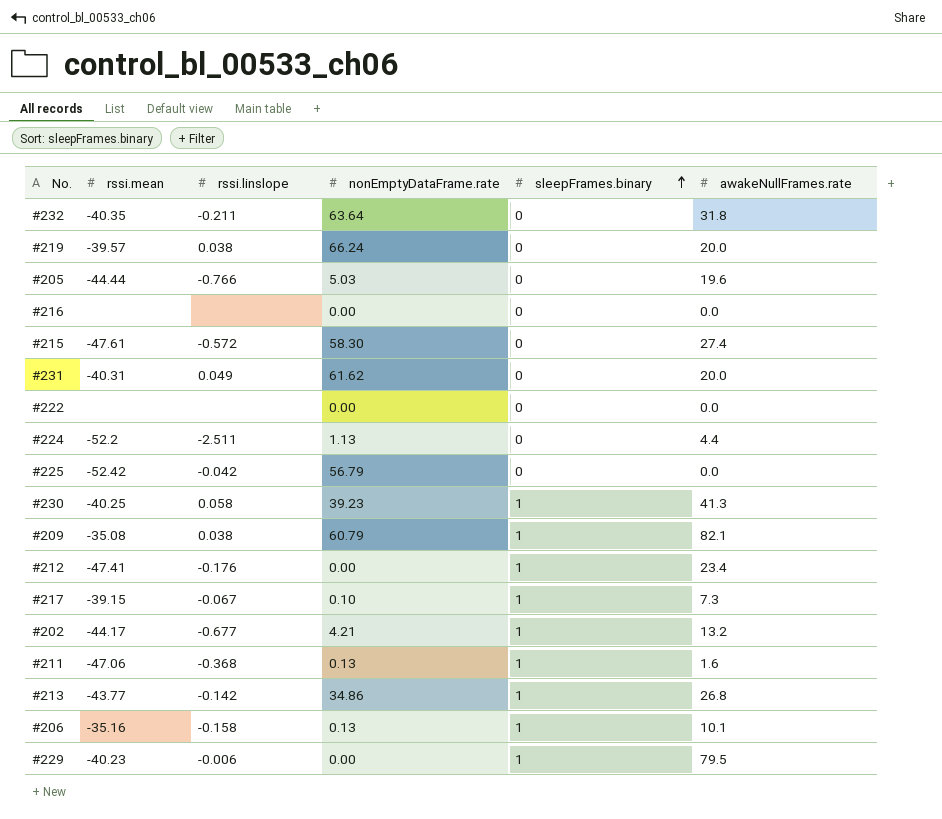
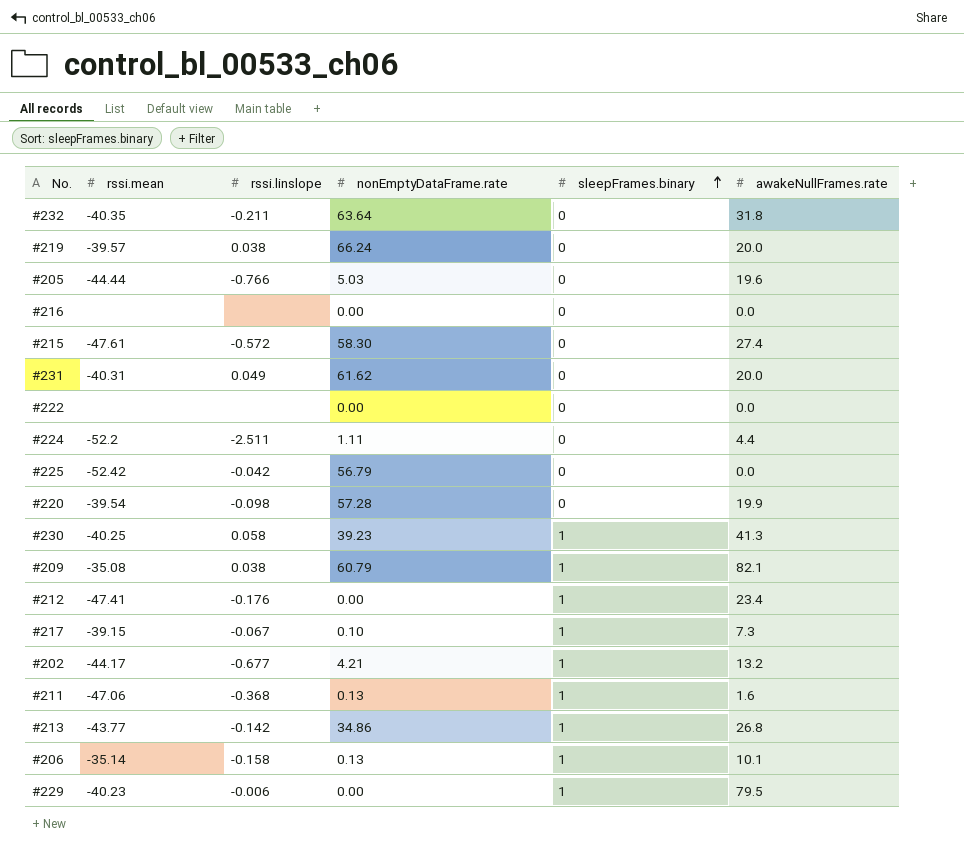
#224 | nonEmptyDataFrame.rate: 1.13 -> 1.11
row #220: none -> -39.54 | -0.098 | 57.28 | 0 | 19.9
#206 | rssi.mean: -35.16 -> -35.14

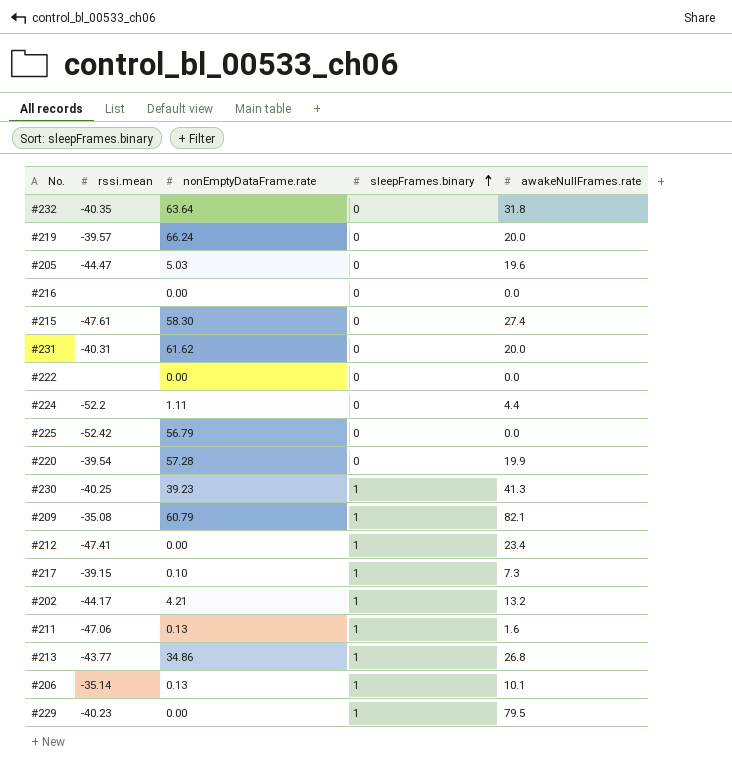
column rssi.linslope | position: 3 -> none
#205 | rssi.mean: -44.44 -> -44.47

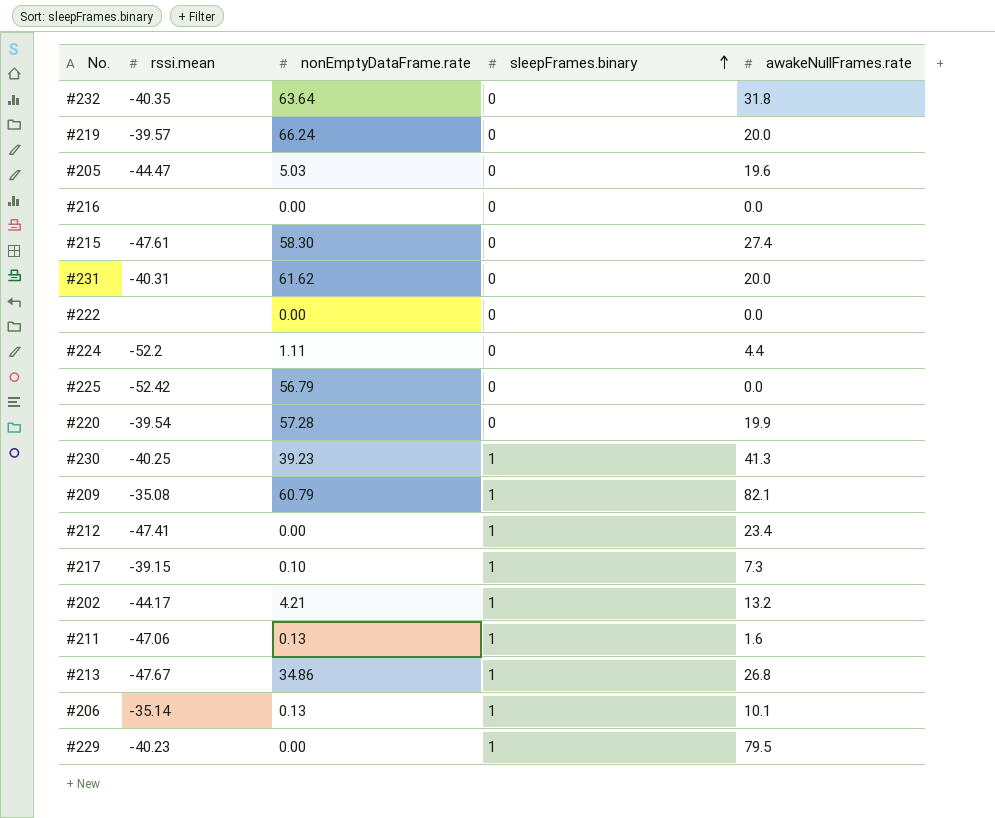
#213 | rssi.mean: -43.77 -> -47.67

